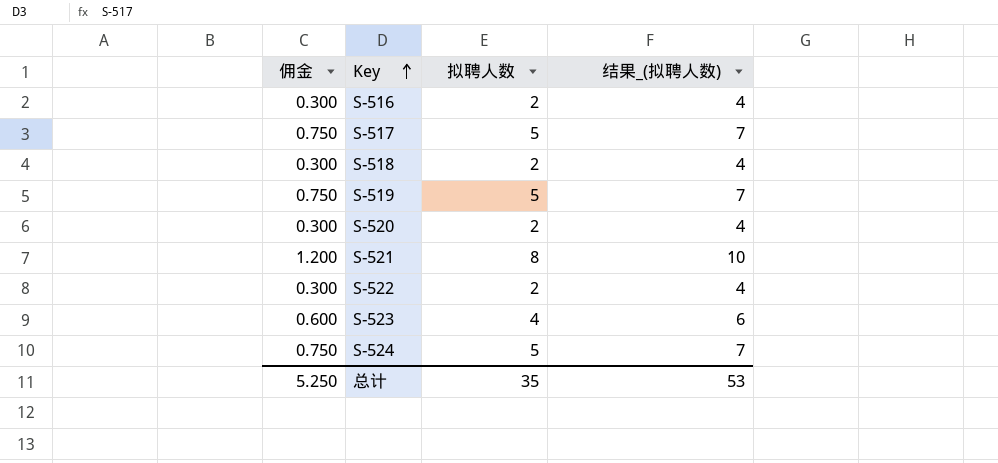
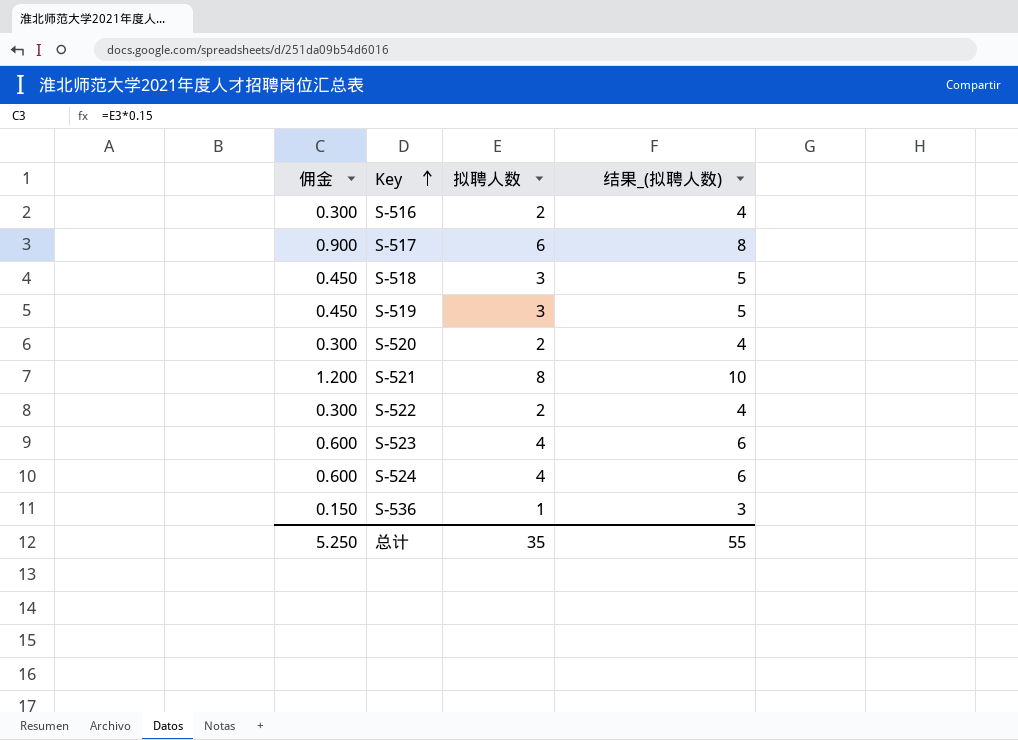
S-517 | 佣金: 0.750 -> 0.900
S-517 | 拟聘人数: 5 -> 6
S-517 | 结果_(拟聘人数): 7 -> 8
S-518 | 佣金: 0.300 -> 0.450
S-518 | 拟聘人数: 2 -> 3
S-518 | 结果_(拟聘人数): 4 -> 5
S-519 | 佣金: 0.750 -> 0.450
S-519 | 拟聘人数: 5 -> 3
S-519 | 结果_(拟聘人数): 7 -> 5
S-524 | 佣金: 0.750 -> 0.600
S-524 | 拟聘人数: 5 -> 4
S-524 | 结果_(拟聘人数): 7 -> 6
row S-536: none -> 0.150 | 1 | 3
总计 | 结果_(拟聘人数): 53 -> 55

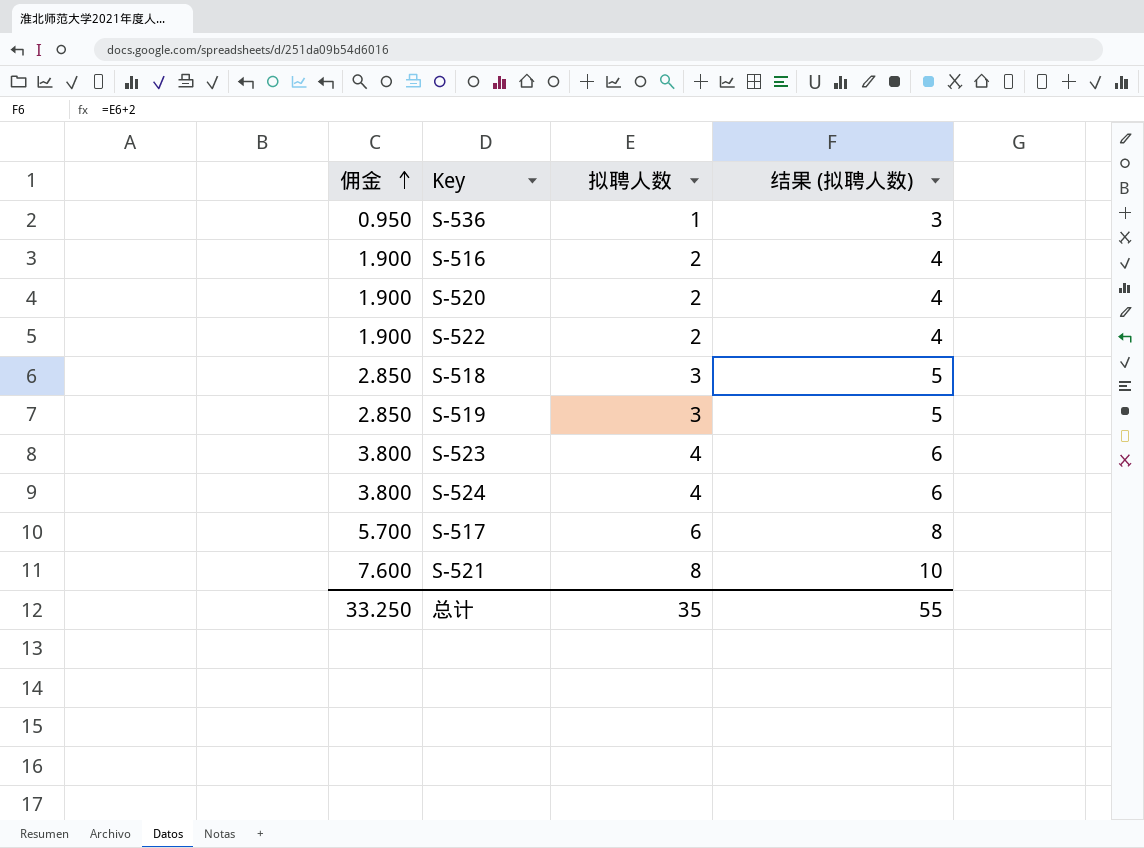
row order: Key ascending -> 佣金 ascending
column 佣金 | formula: [拟聘人数] * 0.15 -> [拟聘人数] * 0.95
column name: 结果_(拟聘人数) -> 结果 (拟聘人数)
总计 | 佣金: 5.250 -> 33.250

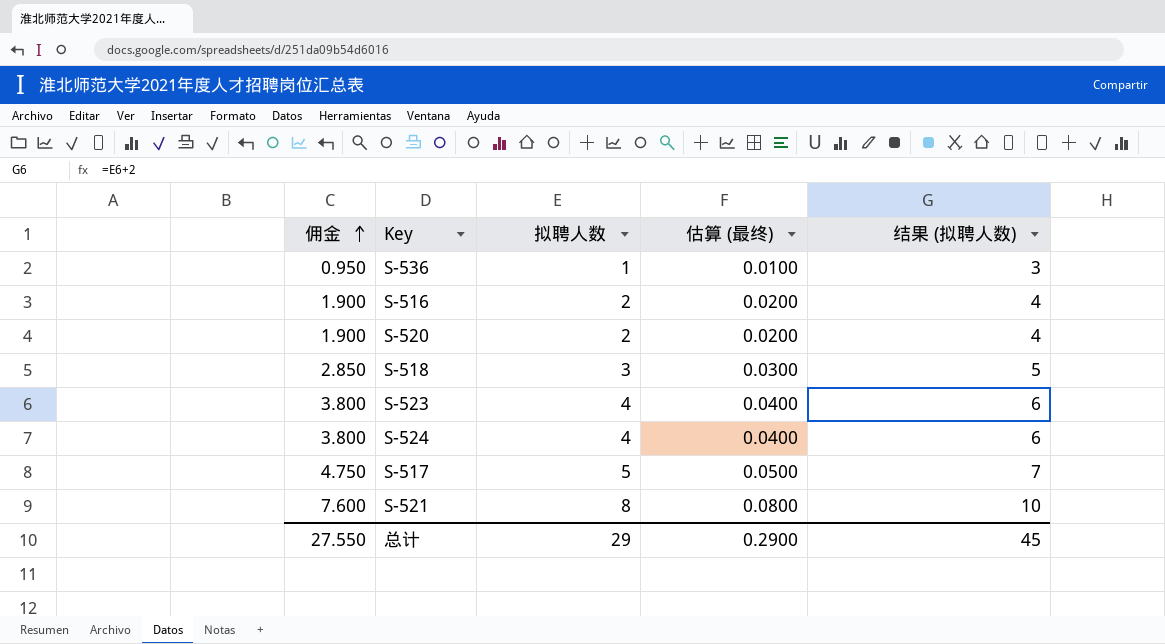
column 估算 (最终) | formula: none -> [拟聘人数] * 0.01
row S-522: 1.900 | 2 | 4 -> none
row S-519: 2.850 | 3 | 5 -> none
S-517 | 佣金: 5.700 -> 4.750
S-517 | 拟聘人数: 6 -> 5
S-517 | 结果 (拟聘人数): 8 -> 7
总计 | 佣金: 33.250 -> 27.550
总计 | 拟聘人数: 35 -> 29
总计 | 结果 (拟聘人数): 55 -> 45

